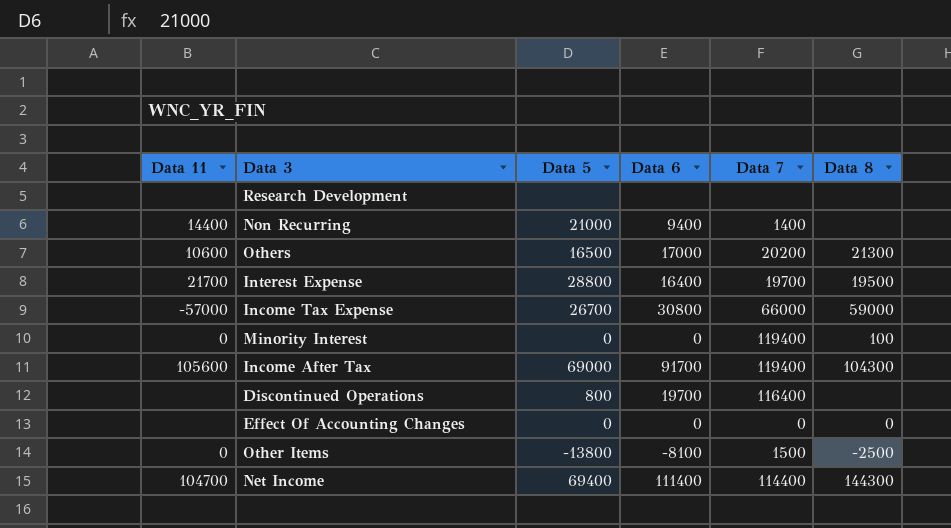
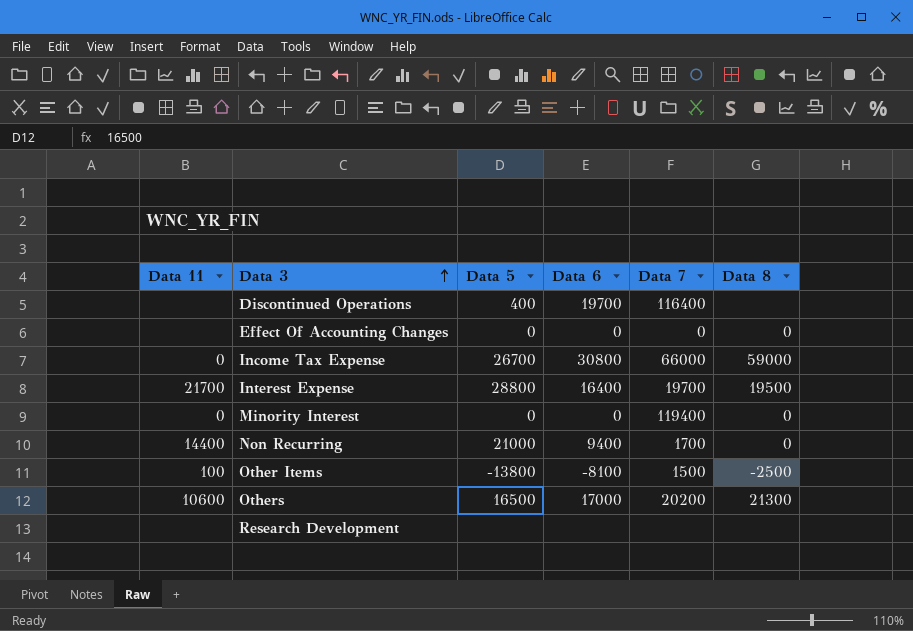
row order: none -> Data 3 ascending
row Income After Tax: 105600 | 69000 | 91700 | 119400 | 104300 -> none
row Net Income: 104700 | 69400 | 111400 | 114400 | 144300 -> none
Discontinued Operations | Data 5: 800 -> 400
Income Tax Expense | Data 11: -57000 -> 0
Minority Interest | Data 8: 100 -> 0
Non Recurring | Data 7: 1400 -> 1700
Non Recurring | Data 8: none -> 0
Other Items | Data 11: 0 -> 100

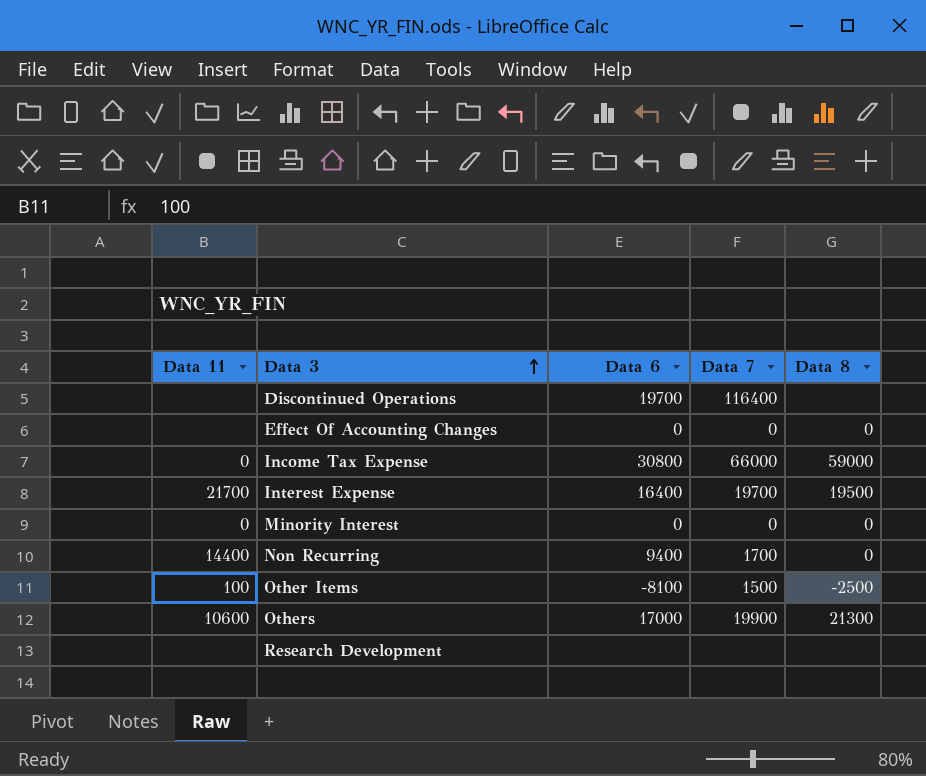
column Data 5 | position: 3 -> none
Minority Interest | Data 7: 119400 -> 0
Others | Data 7: 20200 -> 19900

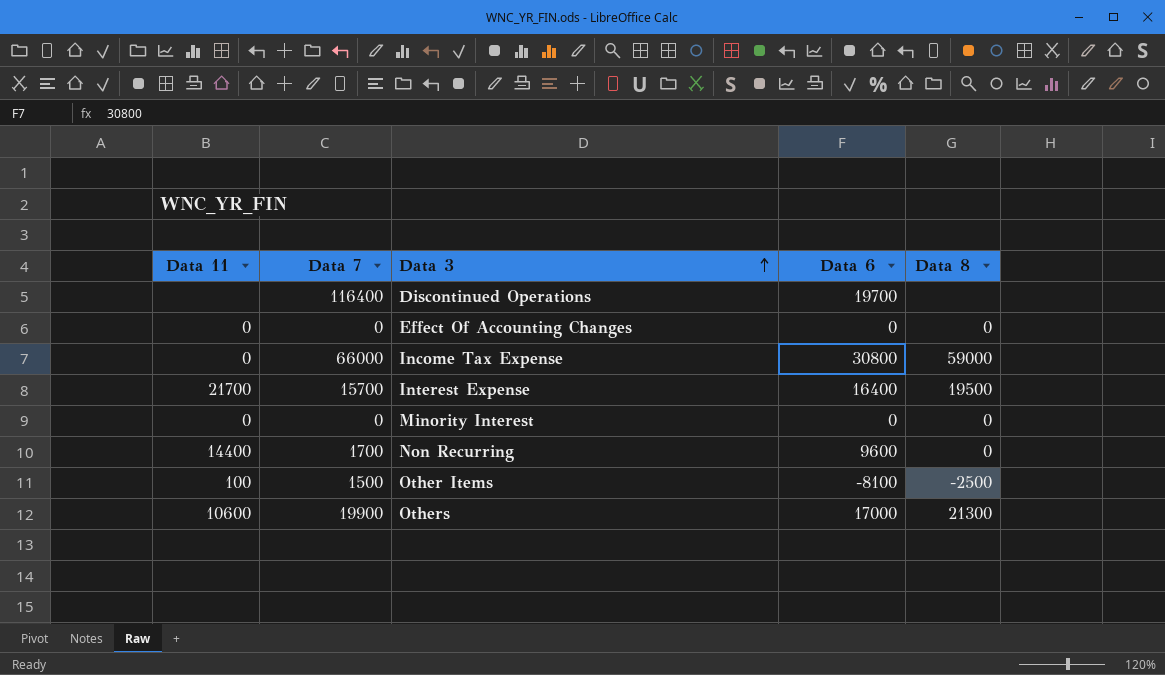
column Data 7 | position: 4 -> 2
row Research Development: none | none | none | none -> none
Effect Of Accounting Changes | Data 11: none -> 0
Interest Expense | Data 7: 19700 -> 15700
Non Recurring | Data 6: 9400 -> 9600

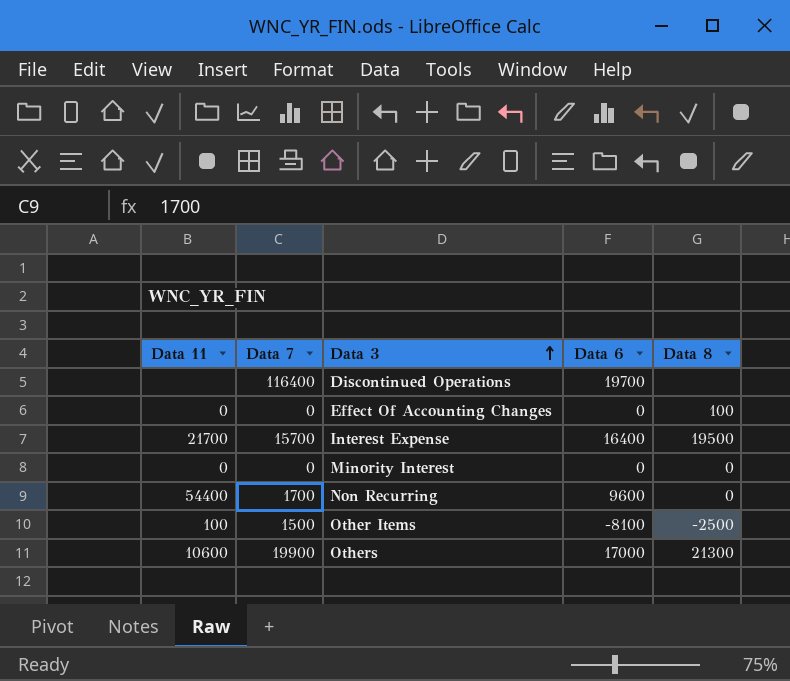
row Income Tax Expense: 0 | 66000 | 30800 | 59000 -> none
Effect Of Accounting Changes | Data 8: 0 -> 100
Non Recurring | Data 11: 14400 -> 54400

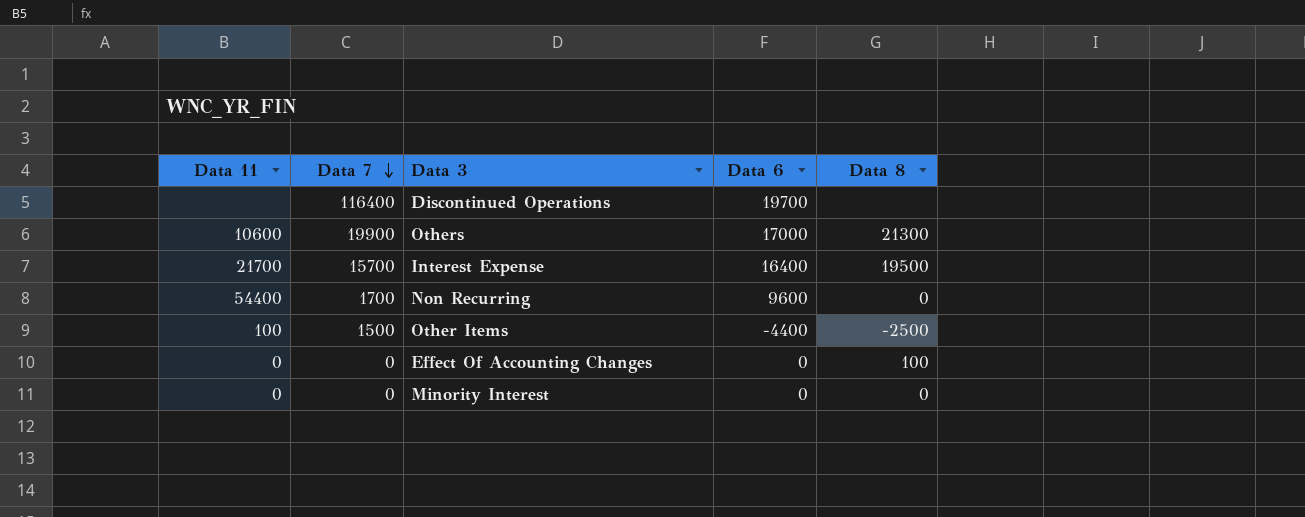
row order: Data 3 ascending -> Data 7 descending
Other Items | Data 6: -8100 -> -4400

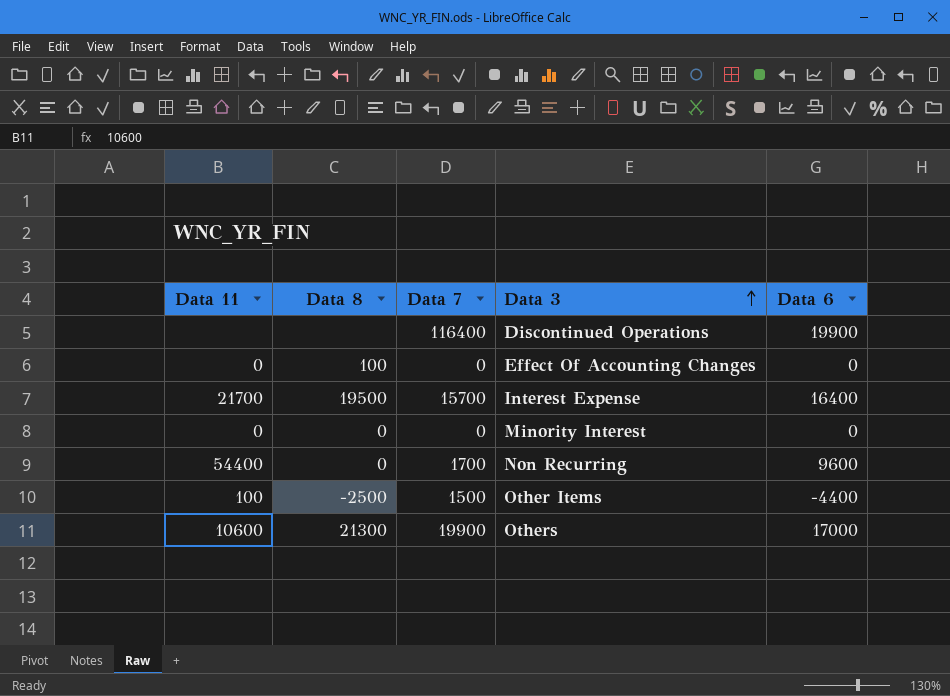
row order: Data 7 descending -> Data 3 ascending
column Data 8 | position: 5 -> 2
Discontinued Operations | Data 6: 19700 -> 19900

